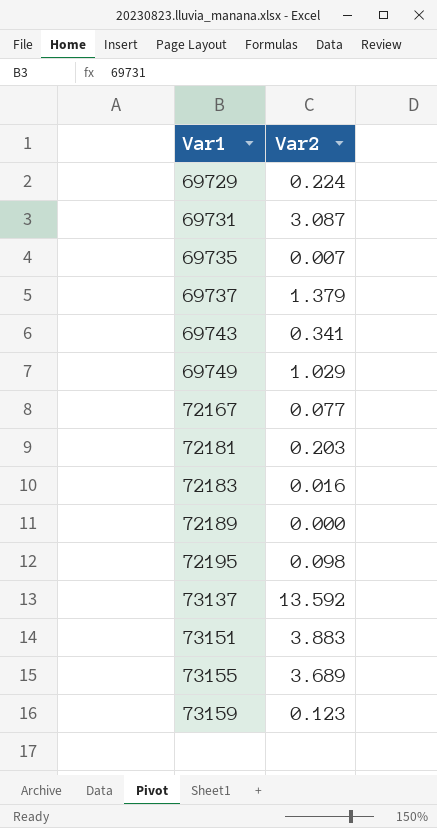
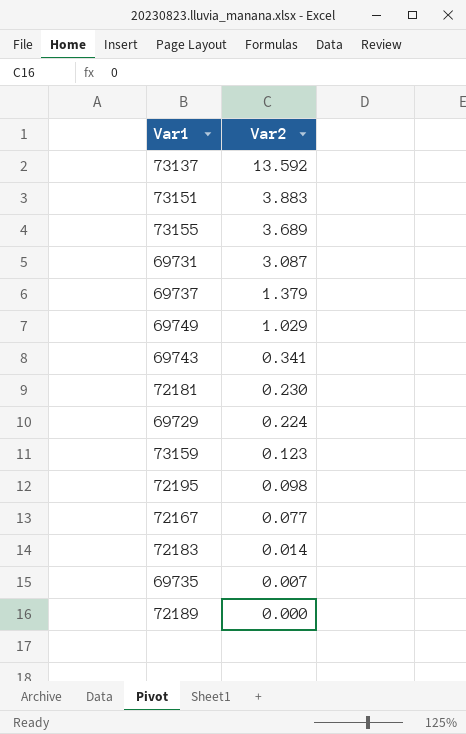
row order: Var1 ascending -> Var2 descending
72181 | Var2: 0.203 -> 0.230
72183 | Var2: 0.016 -> 0.014

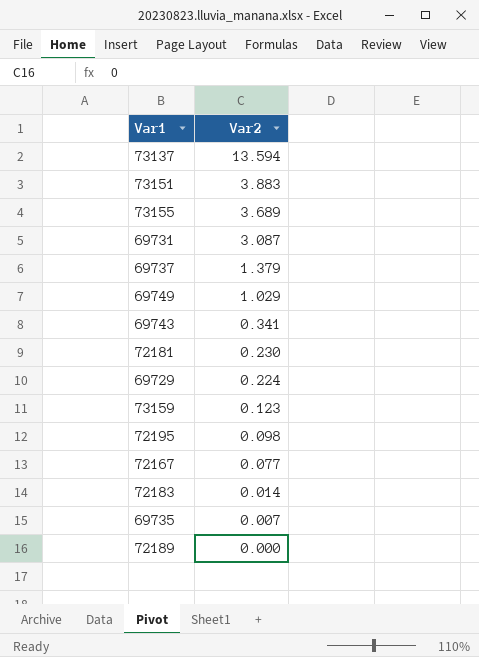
73137 | Var2: 13.592 -> 13.594

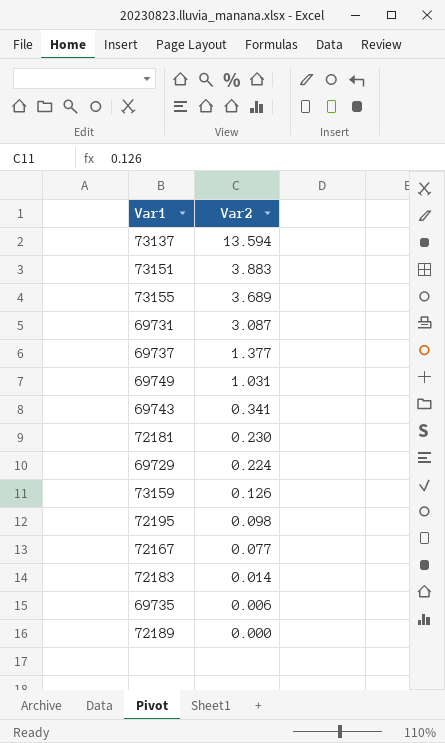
69737 | Var2: 1.379 -> 1.377
69749 | Var2: 1.029 -> 1.031
73159 | Var2: 0.123 -> 0.126
69735 | Var2: 0.007 -> 0.006

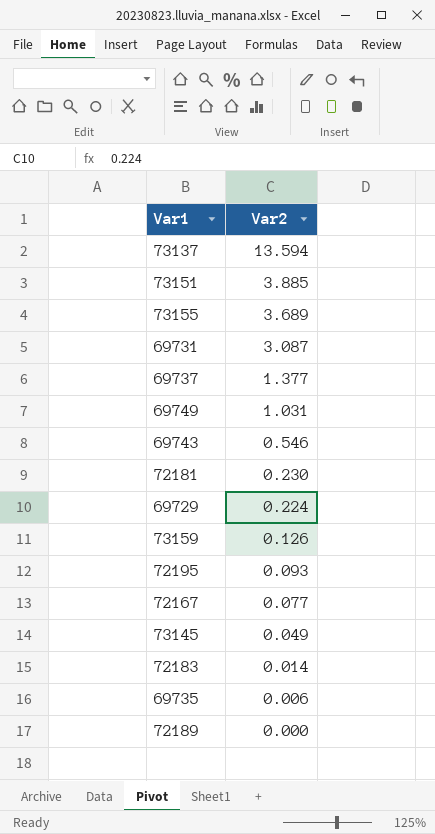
73151 | Var2: 3.883 -> 3.885
69743 | Var2: 0.341 -> 0.546
72195 | Var2: 0.098 -> 0.093
row 73145: none -> 0.049

